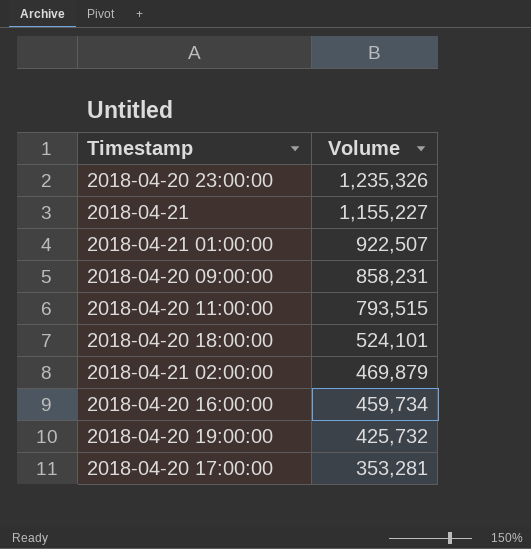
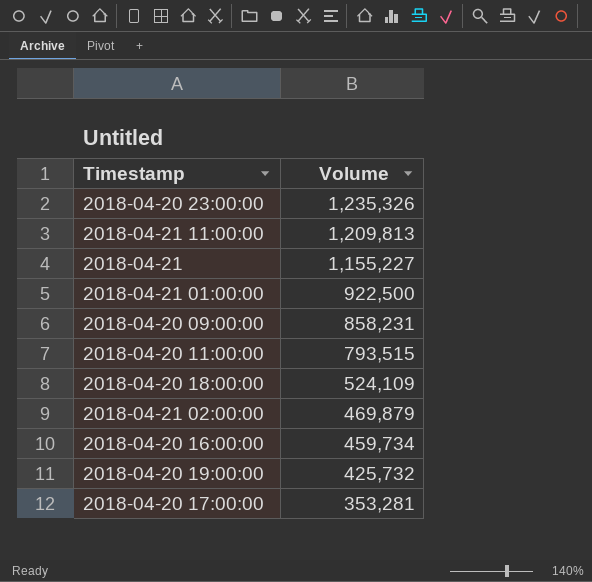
row 2018-04-21 11:00:00: none -> 1,209,813
2018-04-21 01:00:00 | Volume: 922,507 -> 922,500
2018-04-20 18:00:00 | Volume: 524,101 -> 524,109

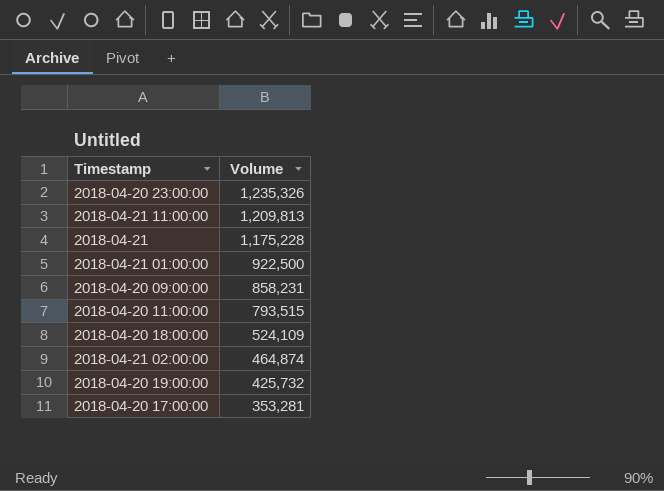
row 2018-04-20 16:00:00: 459,734 -> none
2018-04-21 | Volume: 1,155,227 -> 1,175,228
2018-04-21 02:00:00 | Volume: 469,879 -> 464,874

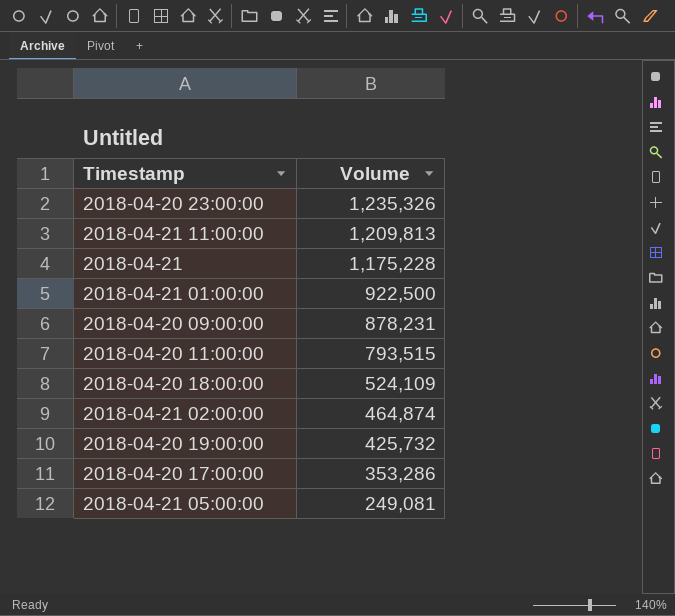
2018-04-20 09:00:00 | Volume: 858,231 -> 878,231
2018-04-20 17:00:00 | Volume: 353,281 -> 353,286
row 2018-04-21 05:00:00: none -> 249,081

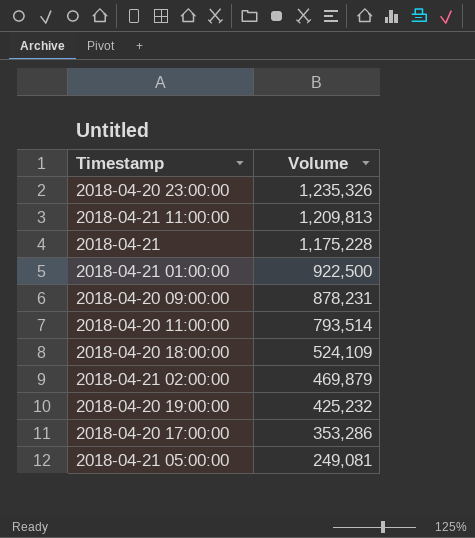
2018-04-20 11:00:00 | Volume: 793,515 -> 793,514
2018-04-21 02:00:00 | Volume: 464,874 -> 469,879
2018-04-20 19:00:00 | Volume: 425,732 -> 425,232

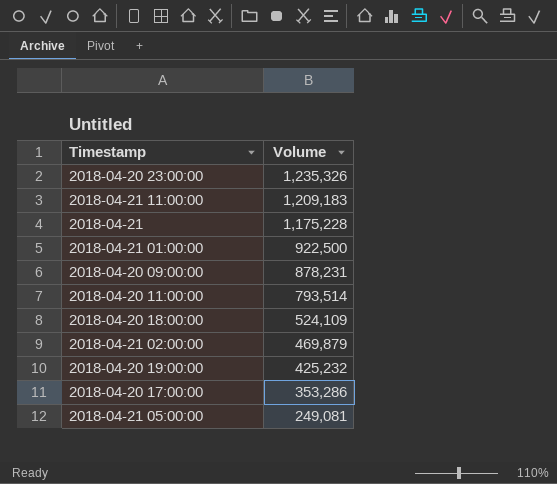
2018-04-21 11:00:00 | Volume: 1,209,813 -> 1,209,183

